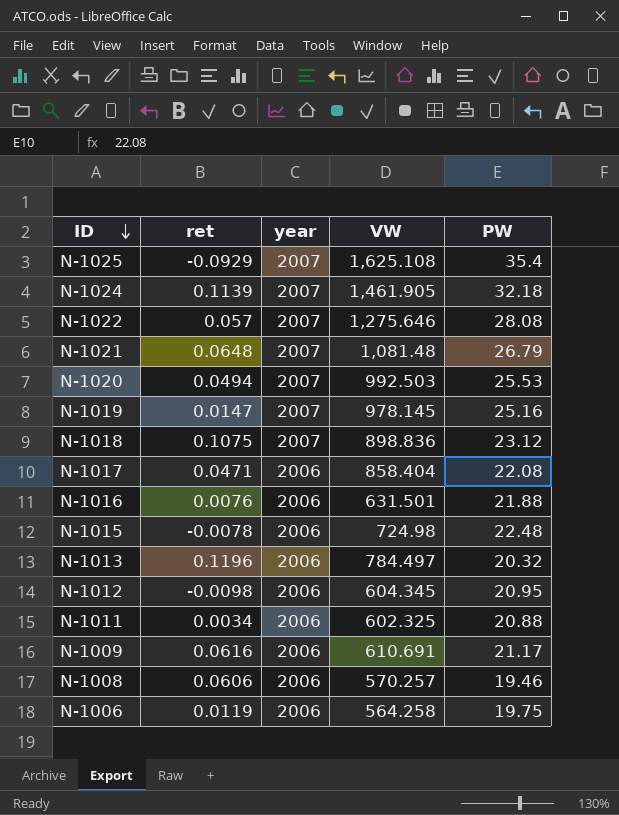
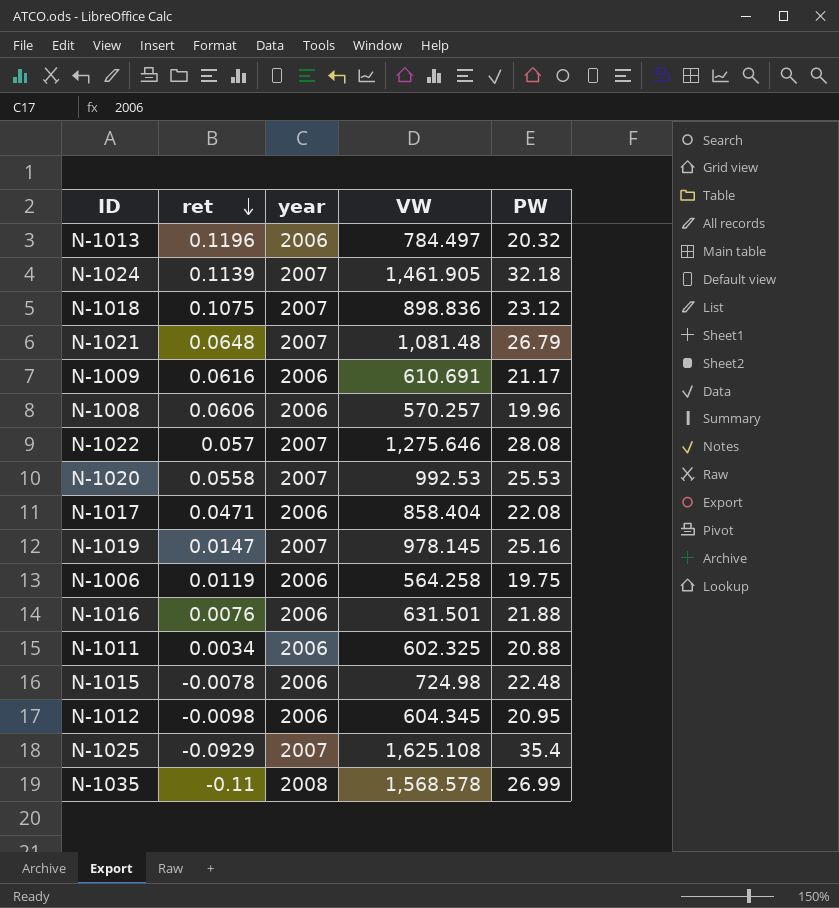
row order: ID descending -> ret descending
N-1008 | PW: 19.46 -> 19.96
N-1020 | ret: 0.0494 -> 0.0558
N-1020 | VW: 992.503 -> 992.53
row N-1035: none -> -0.11 | 2008 | 1,568.578 | 26.99

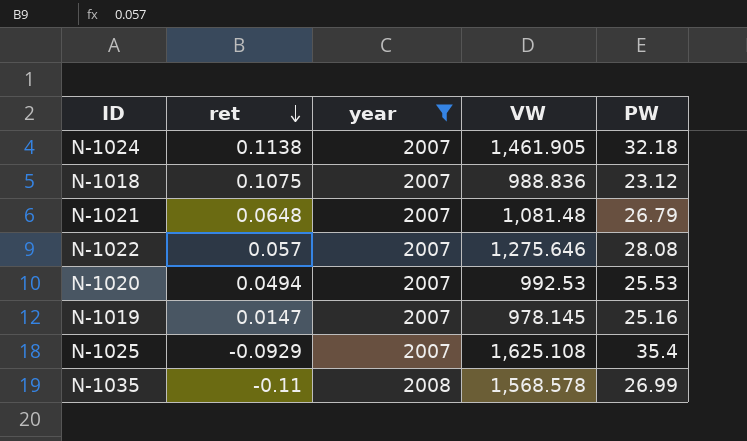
filter: none -> year != 2006
N-1024 | ret: 0.1139 -> 0.1138
N-1018 | VW: 898.836 -> 988.836
N-1020 | ret: 0.0558 -> 0.0494

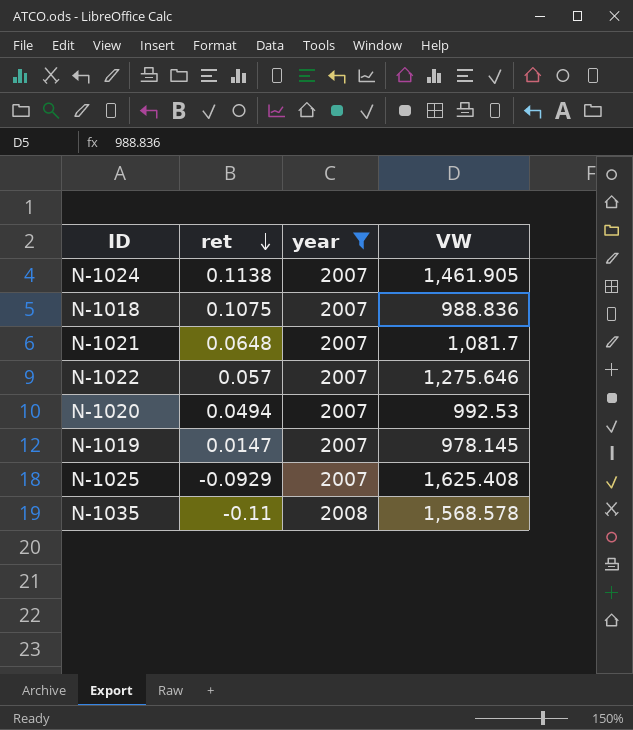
column PW | position: 5 -> none
N-1021 | VW: 1,081.48 -> 1,081.7
N-1025 | VW: 1,625.108 -> 1,625.408

